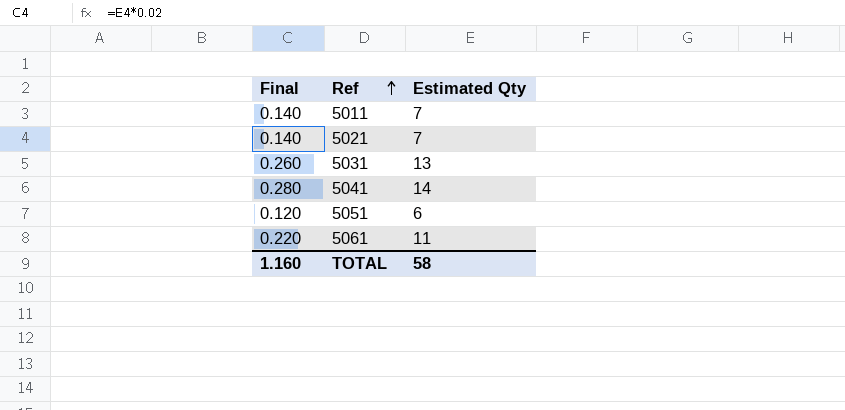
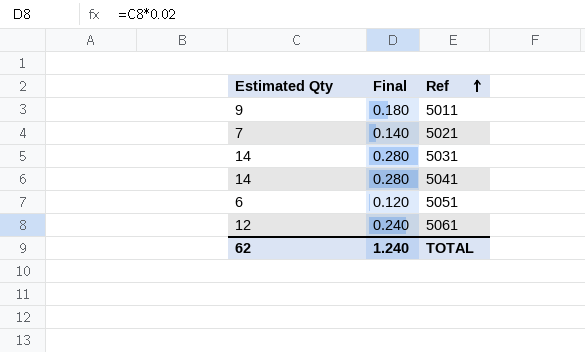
column Estimated Qty | position: 3 -> 1
5011 | Estimated Qty: 7 -> 9
5011 | Final: 0.140 -> 0.180
5031 | Estimated Qty: 13 -> 14
5031 | Final: 0.260 -> 0.280
5061 | Estimated Qty: 11 -> 12
5061 | Final: 0.220 -> 0.240
TOTAL | Estimated Qty: 58 -> 62
TOTAL | Final: 1.160 -> 1.240

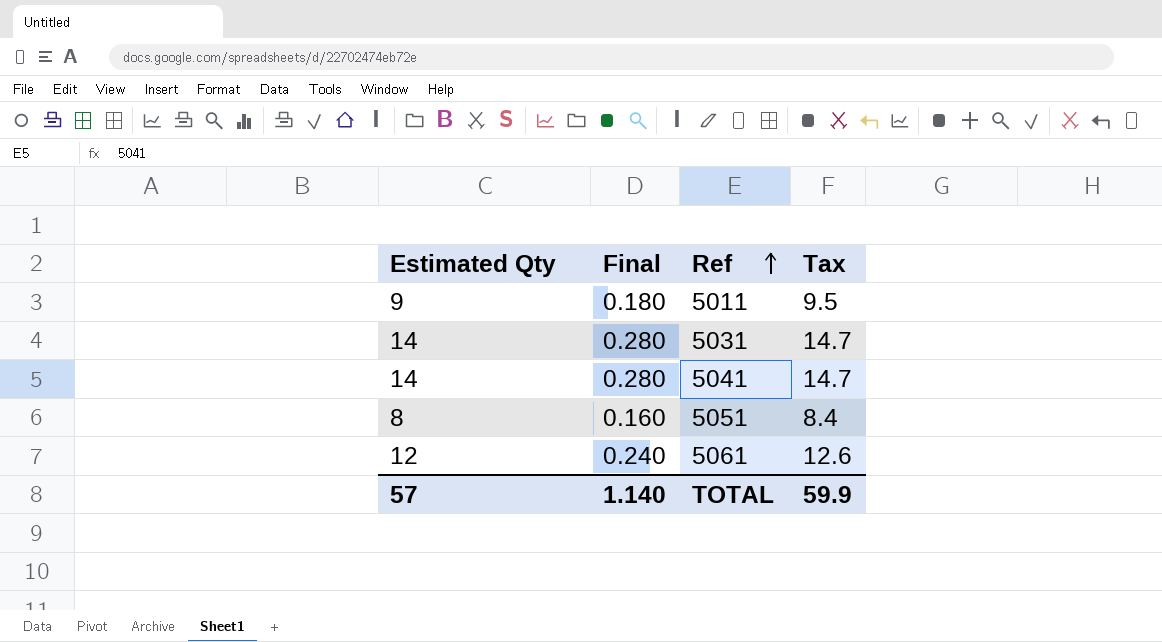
column Tax | formula: none -> [Estimated Qty] * 1.05
row 5021: 7 | 0.140 -> none
5051 | Estimated Qty: 6 -> 8
5051 | Final: 0.120 -> 0.160
TOTAL | Estimated Qty: 62 -> 57
TOTAL | Final: 1.240 -> 1.140

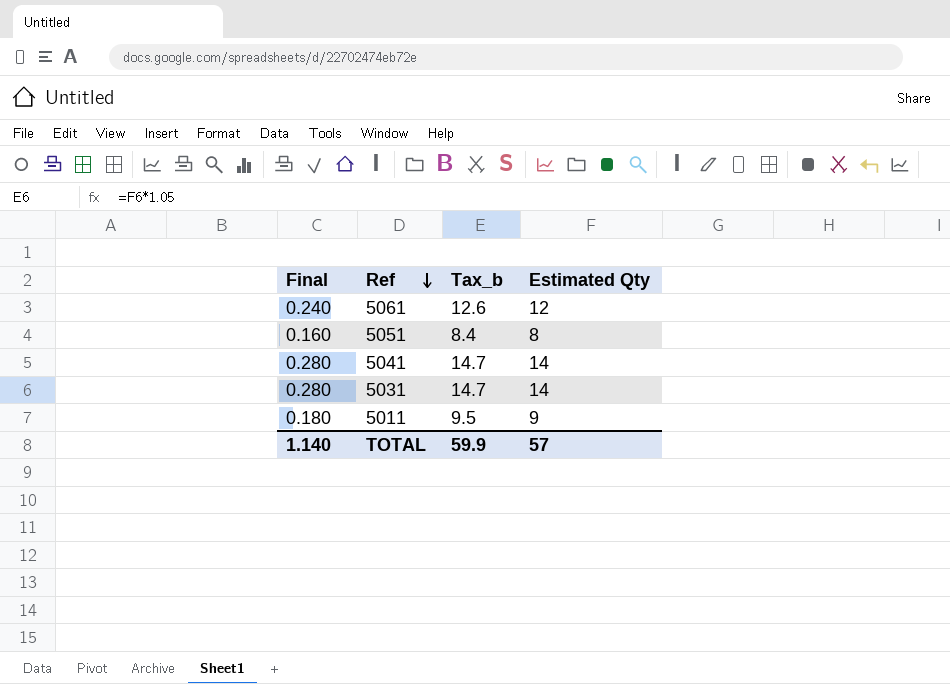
row order: Ref ascending -> Ref descending
column name: Tax -> Tax_b
column Estimated Qty | position: 1 -> 4

